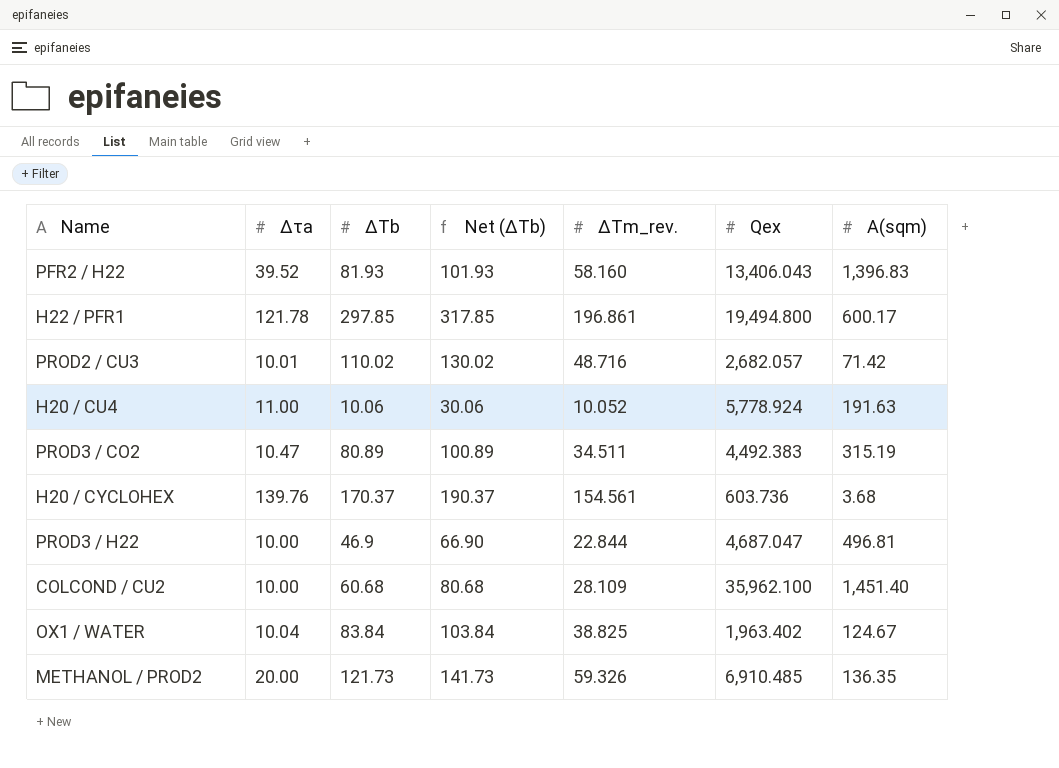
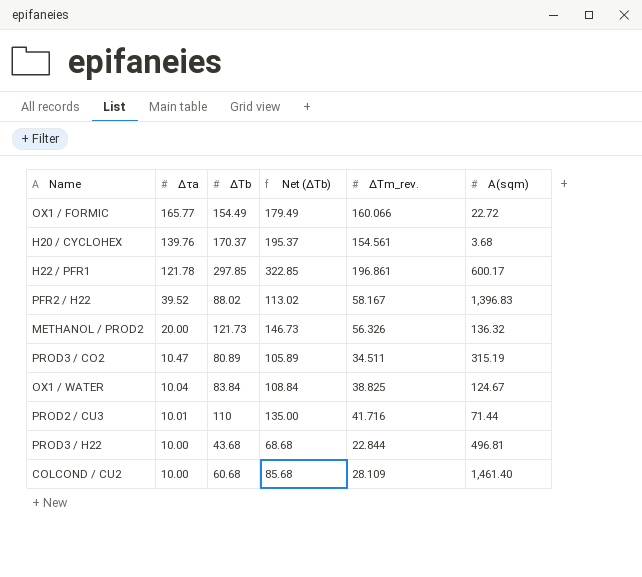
row order: none -> Δτa descending
column Qex | position: 6 -> none
column Net (ΔΤb) | formula: [ΔΤb] + 20 -> [ΔΤb] + 25
row H20 / CU4: 11.00 | 10.06 | 30.06 | 10.052 | 5,778.924 | 191.63 -> none
row OX1 / FORMIC: none -> 165.77 | 154.49 | 179.49 | 160.066 | 22.72
PFR2 / H22 | ΔΤb: 81.93 -> 88.02
PFR2 / H22 | ΔΤm_rev.: 58.160 -> 58.167
METHANOL / PROD2 | ΔΤm_rev.: 59.326 -> 56.326
METHANOL / PROD2 | A(sqm): 136.35 -> 136.32
PROD2 / CU3 | ΔΤb: 110.02 -> 110
PROD2 / CU3 | ΔΤm_rev.: 48.716 -> 41.716
PROD2 / CU3 | A(sqm): 71.42 -> 71.44
PROD3 / H22 | ΔΤb: 46.9 -> 43.68
COLCOND / CU2 | A(sqm): 1,451.40 -> 1,461.40

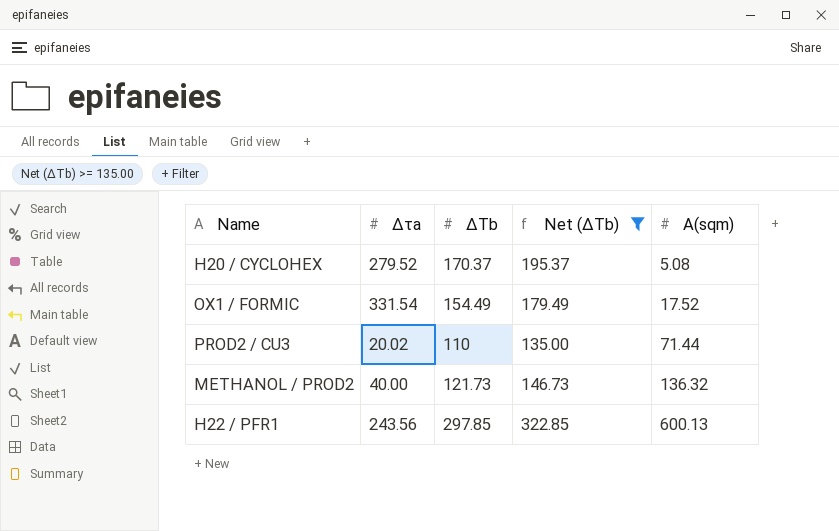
filter: none -> Net (ΔΤb) >= 135.00
row order: Δτa descending -> A(sqm) ascending
column ΔΤm_rev. | position: 5 -> none
H20 / CYCLOHEX | Δτa: 139.76 -> 279.52
H20 / CYCLOHEX | A(sqm): 3.68 -> 5.08
OX1 / FORMIC | Δτa: 165.77 -> 331.54
OX1 / FORMIC | A(sqm): 22.72 -> 17.52
PROD2 / CU3 | Δτa: 10.01 -> 20.02
METHANOL / PROD2 | Δτa: 20.00 -> 40.00
H22 / PFR1 | Δτa: 121.78 -> 243.56
H22 / PFR1 | A(sqm): 600.17 -> 600.13

